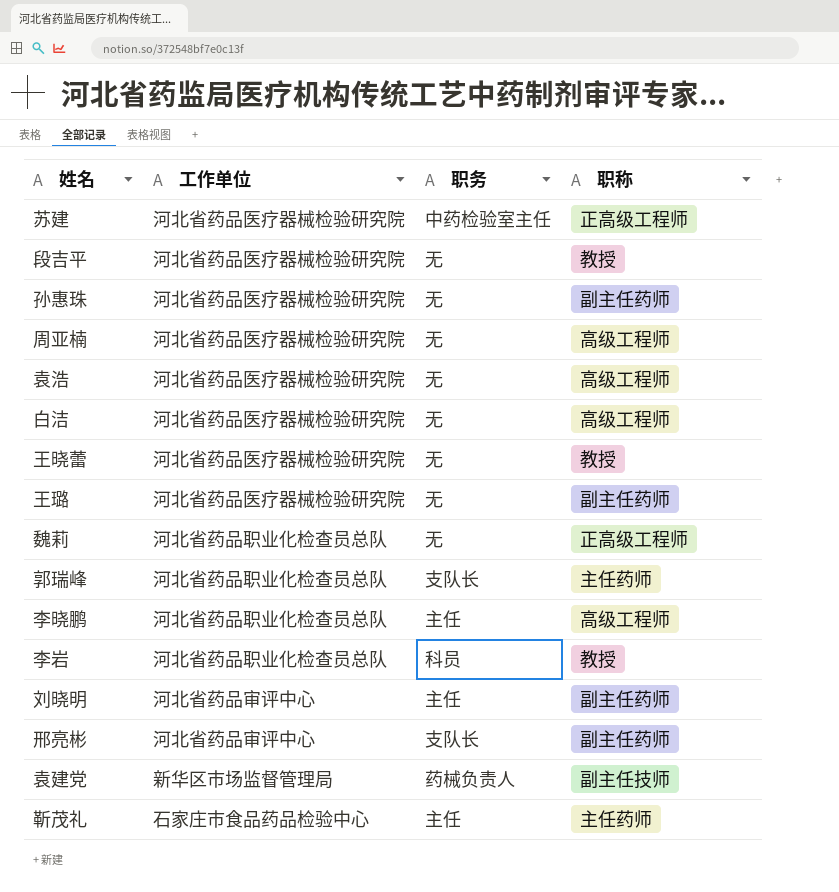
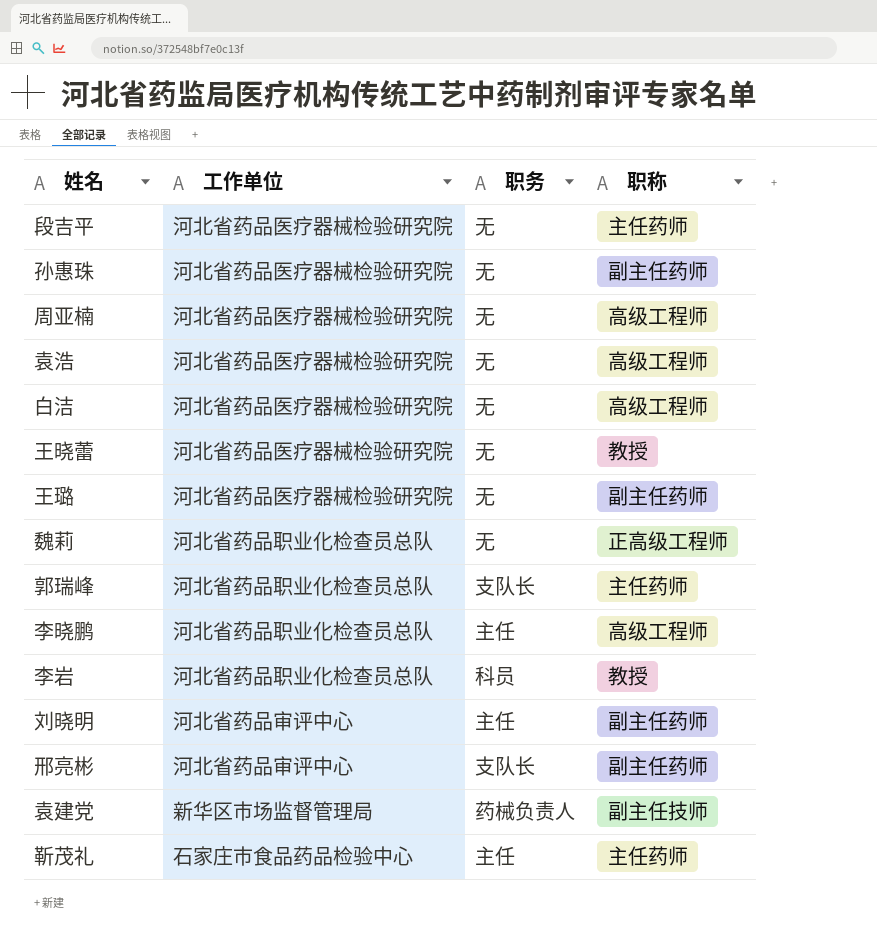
row 苏建: 河北省药品医疗器械检验研究院 | 中药检验室主任 | 正高级工程师 -> none
段吉平 | 职称: 教授 -> 主任药师

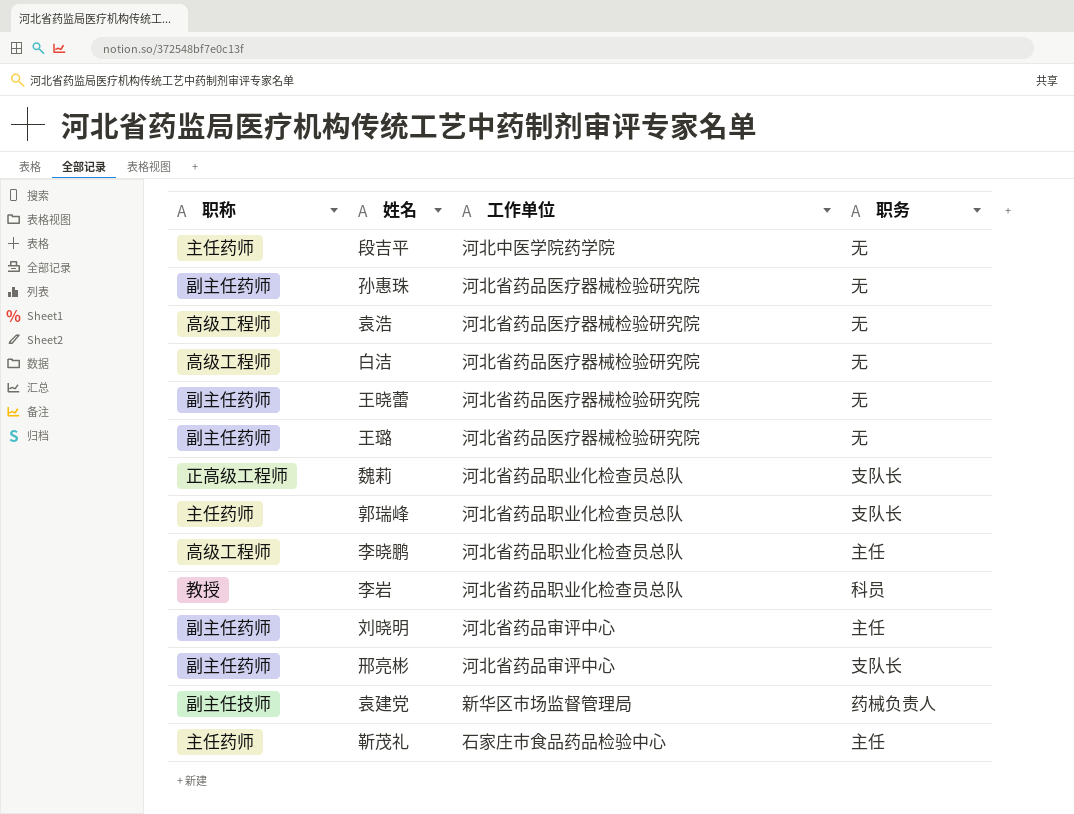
column 职称 | position: 4 -> 1
row 周亚楠: 河北省药品医疗器械检验研究院 | 无 | 高级工程师 -> none
段吉平 | 工作单位: 河北省药品医疗器械检验研究院 -> 河北中医学院药学院
王晓蕾 | 职称: 教授 -> 副主任药师
魏莉 | 职务: 无 -> 支队长

